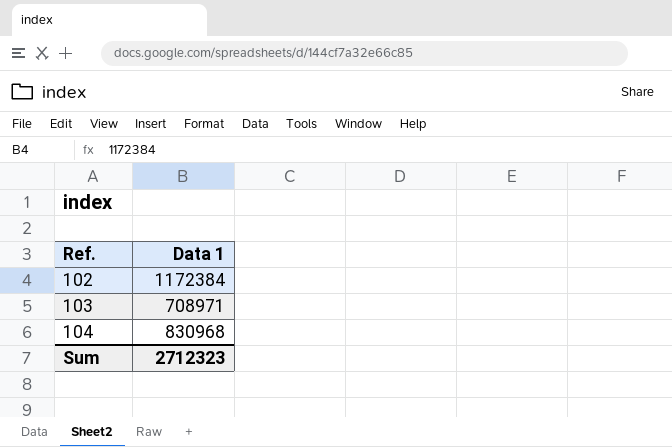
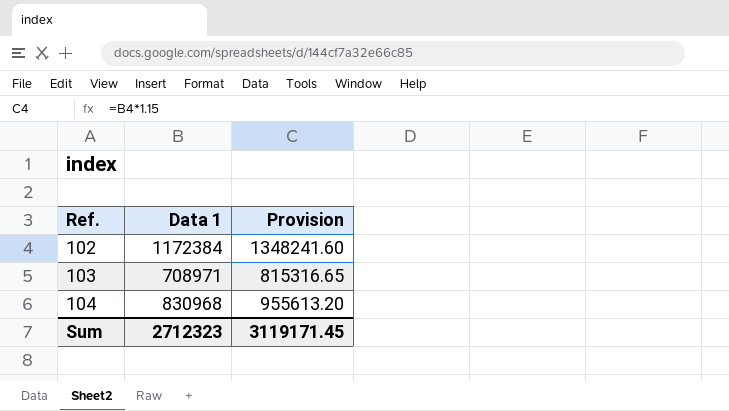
column Provision | formula: none -> [Data 1] * 1.15

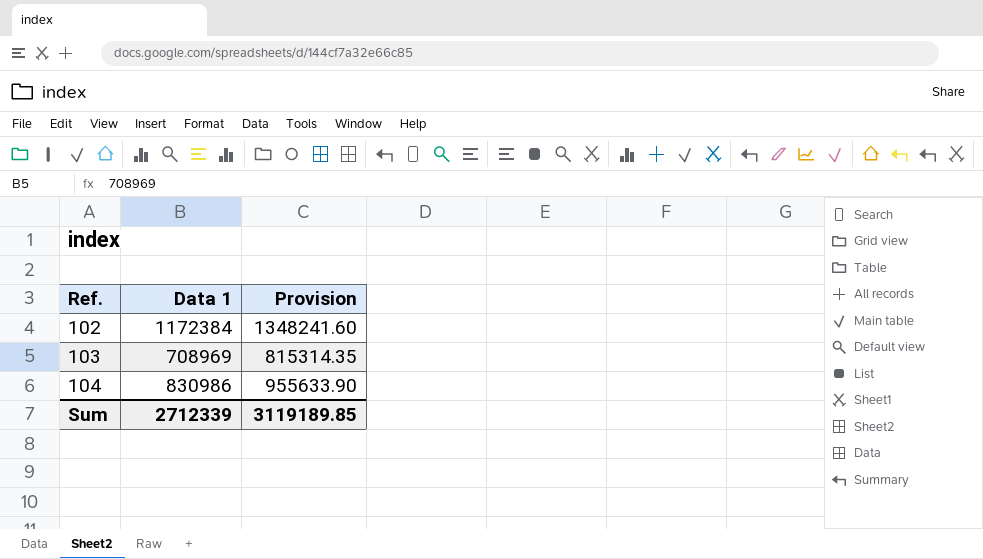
103 | Data 1: 708971 -> 708969
103 | Provision: 815316.65 -> 815314.35
104 | Data 1: 830968 -> 830986
104 | Provision: 955613.20 -> 955633.90
Sum | Data 1: 2712323 -> 2712339
Sum | Provision: 3119171.45 -> 3119189.85

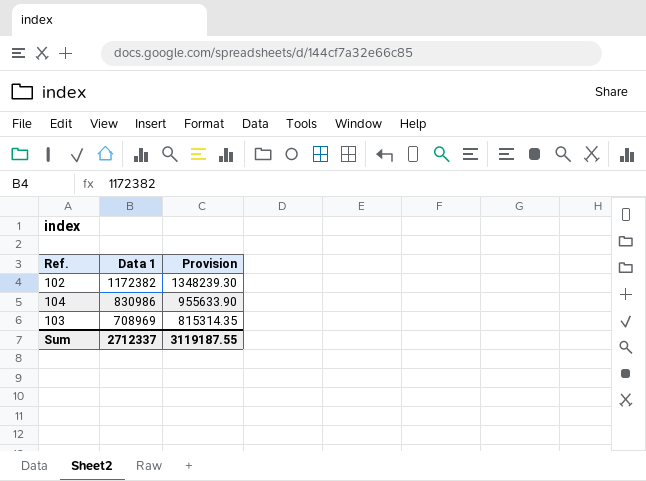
row order: Ref. ascending -> Data 1 descending
102 | Data 1: 1172384 -> 1172382
102 | Provision: 1348241.60 -> 1348239.30
Sum | Data 1: 2712339 -> 2712337
Sum | Provision: 3119189.85 -> 3119187.55

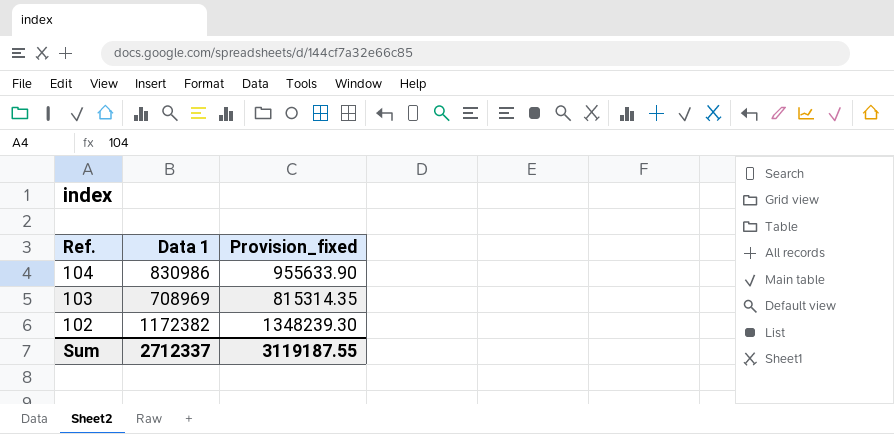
row order: Data 1 descending -> Ref. descending
column name: Provision -> Provision_fixed

